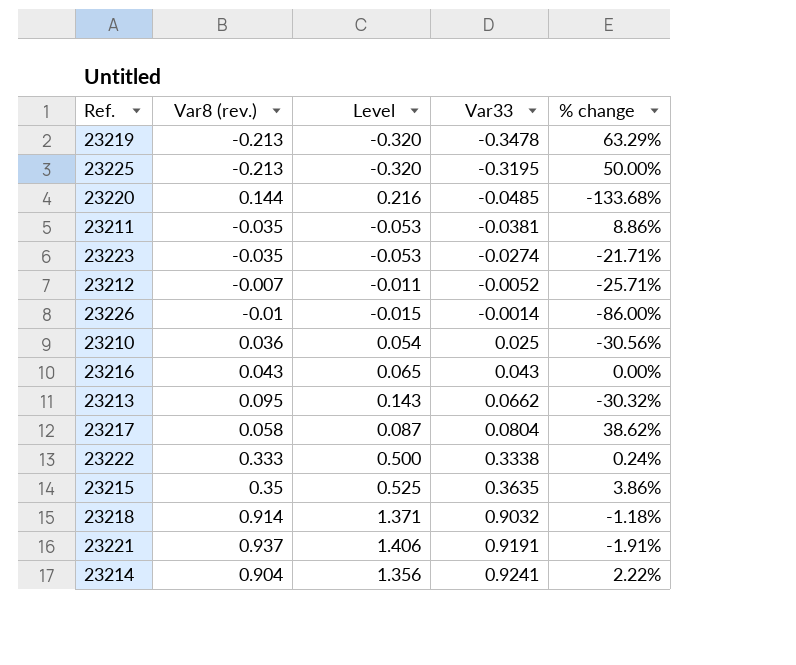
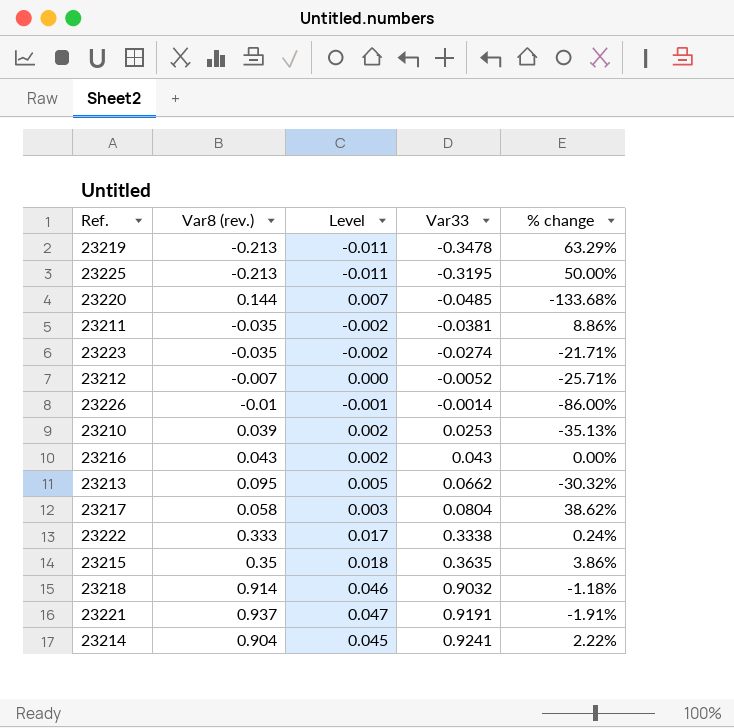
column Level | formula: [Var8 (rev.)] * 1.5 -> [Var8 (rev.)] * 0.05
23210 | Var8 (rev.): 0.036 -> 0.039
23210 | Var33: 0.025 -> 0.0253
23210 | % change: -30.56% -> -35.13%

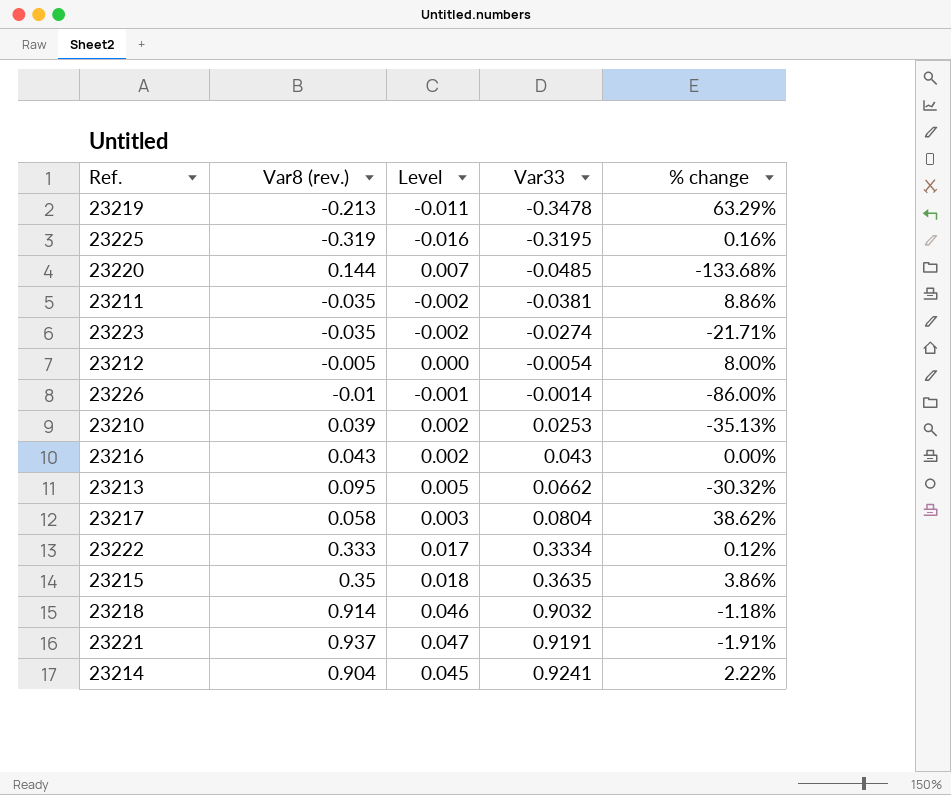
23225 | Var8 (rev.): -0.213 -> -0.319
23225 | Level: -0.011 -> -0.016
23225 | % change: 50.00% -> 0.16%
23212 | Var8 (rev.): -0.007 -> -0.005
23212 | Var33: -0.0052 -> -0.0054
23212 | % change: -25.71% -> 8.00%
23222 | Var33: 0.3338 -> 0.3334
23222 | % change: 0.24% -> 0.12%

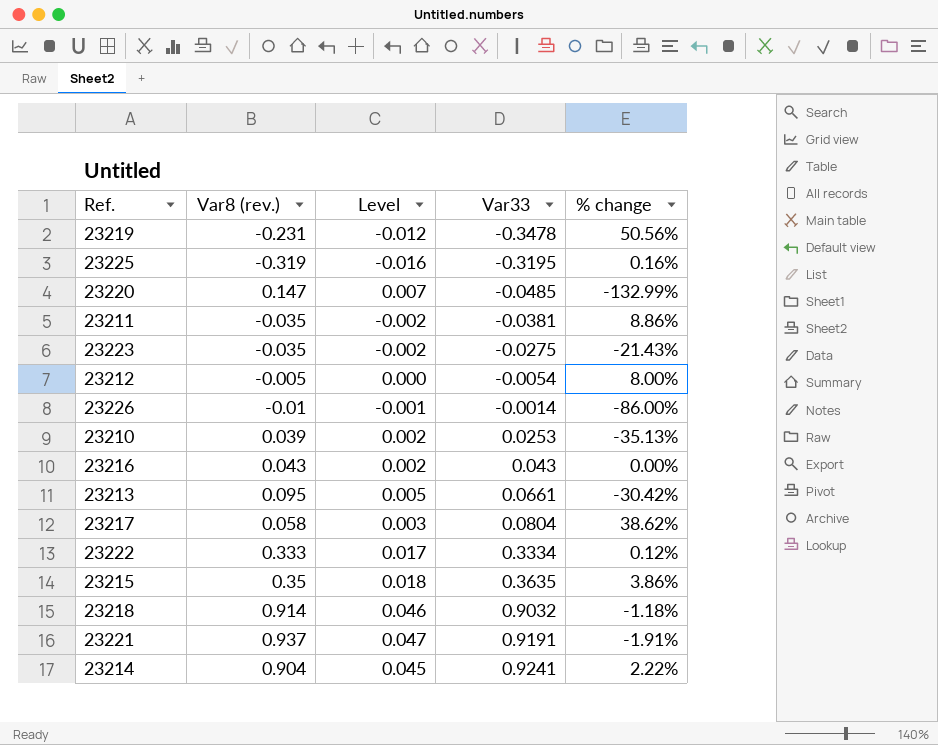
23219 | Var8 (rev.): -0.213 -> -0.231
23219 | Level: -0.011 -> -0.012
23219 | % change: 63.29% -> 50.56%
23220 | Var8 (rev.): 0.144 -> 0.147
23220 | % change: -133.68% -> -132.99%
23223 | Var33: -0.0274 -> -0.0275
23223 | % change: -21.71% -> -21.43%
23213 | Var33: 0.0662 -> 0.0661
23213 | % change: -30.32% -> -30.42%

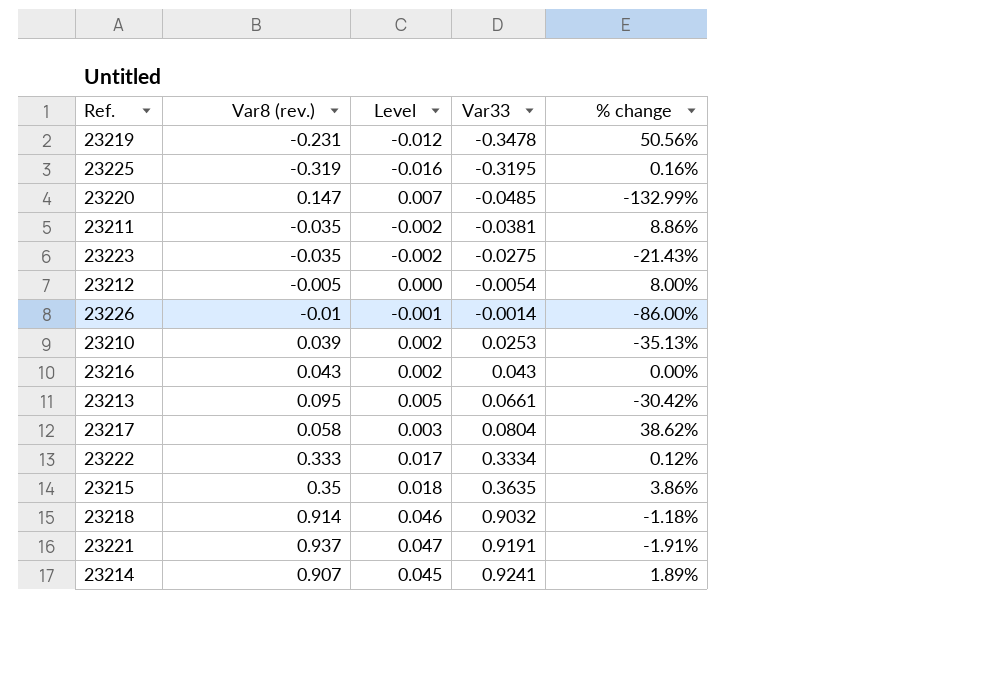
23214 | Var8 (rev.): 0.904 -> 0.907
23214 | % change: 2.22% -> 1.89%

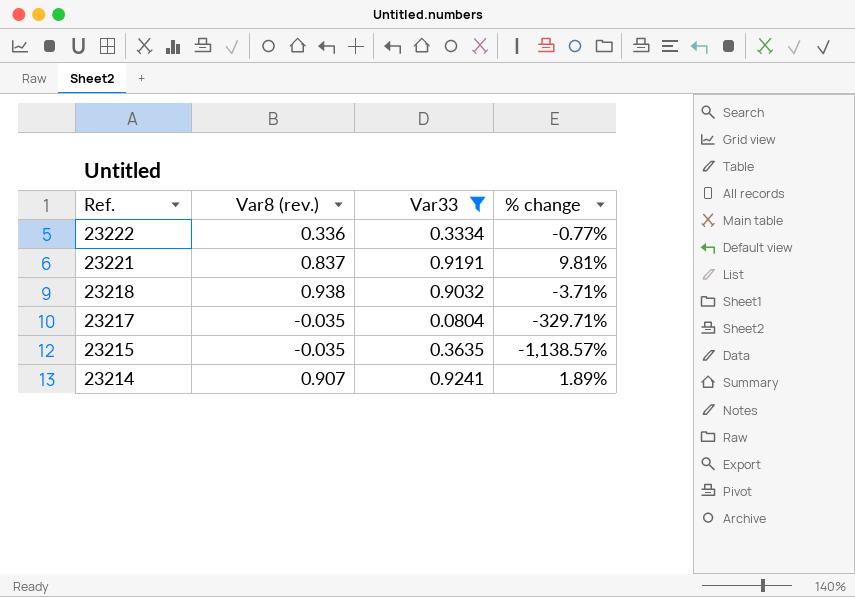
filter: none -> Var33 >= 0.0804
row order: Var33 ascending -> Ref. descending
column Level | formula: [Var8 (rev.)] * 0.05 -> none
23222 | Var8 (rev.): 0.333 -> 0.336
23222 | % change: 0.12% -> -0.77%
23221 | Var8 (rev.): 0.937 -> 0.837
23221 | % change: -1.91% -> 9.81%
23218 | Var8 (rev.): 0.914 -> 0.938
23218 | % change: -1.18% -> -3.71%
23217 | Var8 (rev.): 0.058 -> -0.035
23217 | % change: 38.62% -> -329.71%
23215 | Var8 (rev.): 0.35 -> -0.035
23215 | % change: 3.86% -> -1,138.57%

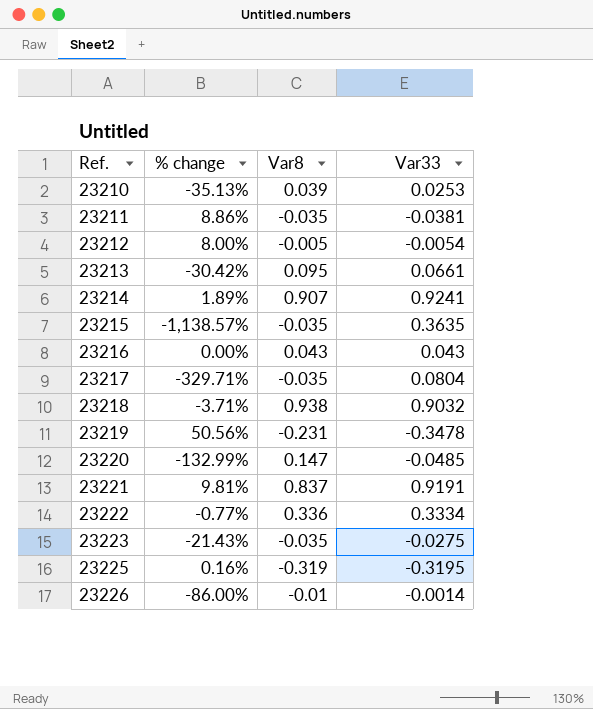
filter: Var33 >= 0.0804 -> none
row order: Ref. descending -> Ref. ascending
column % change | position: 4 -> 2
column name: Var8 (rev.) -> Var8

